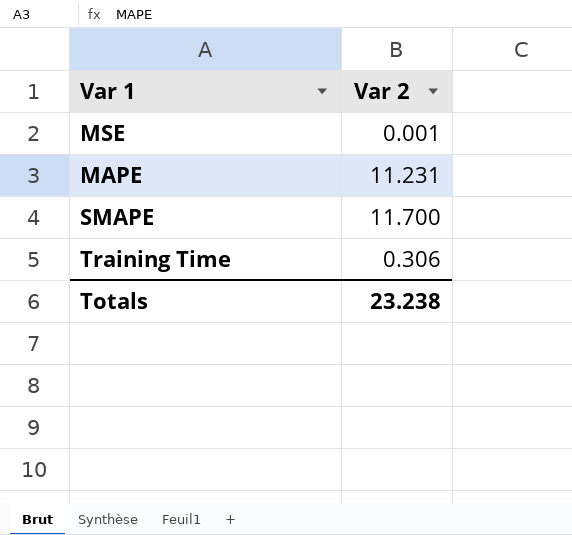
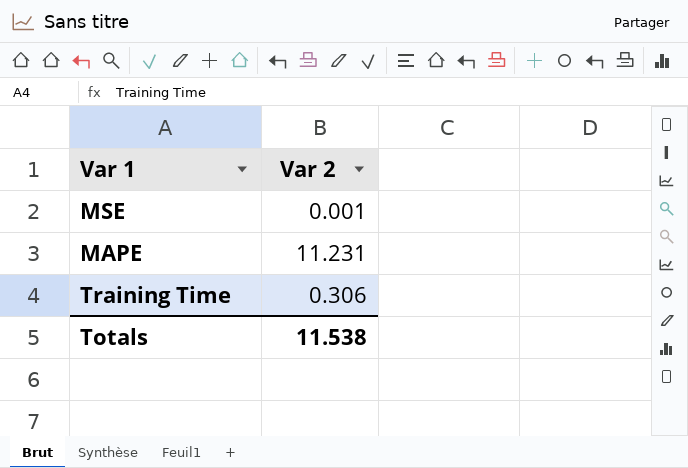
row SMAPE: 11.700 -> none
Totals | Var 2: 23.238 -> 11.538

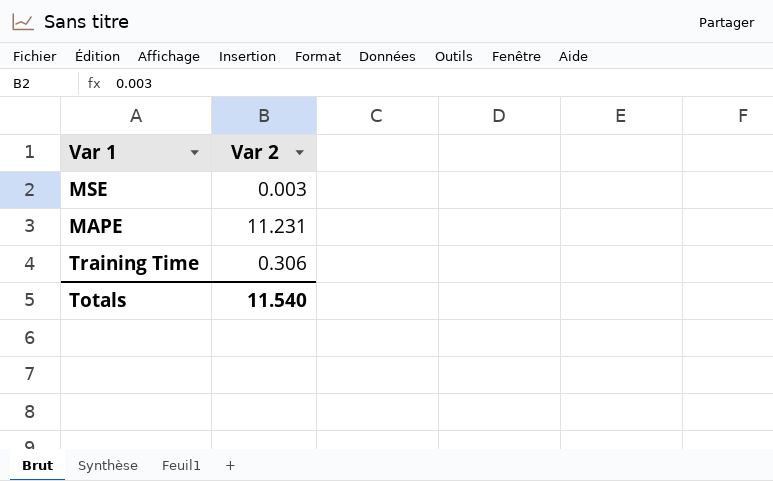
MSE | Var 2: 0.001 -> 0.003
Totals | Var 2: 11.538 -> 11.540

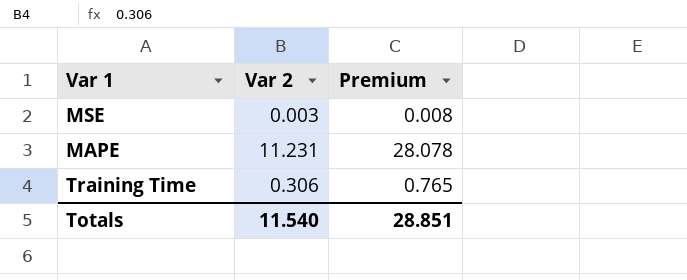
column Premium | formula: none -> [Var 2] * 2.5

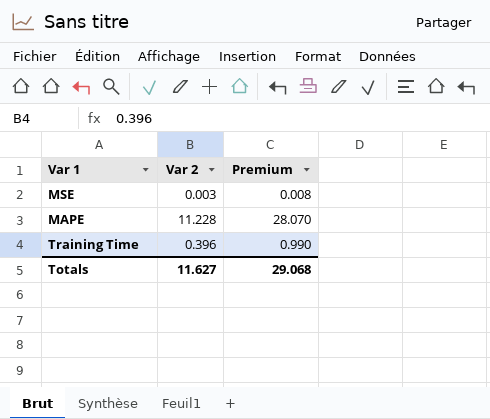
MAPE | Var 2: 11.231 -> 11.228
MAPE | Premium: 28.078 -> 28.070
Training Time | Var 2: 0.306 -> 0.396
Training Time | Premium: 0.765 -> 0.990
Totals | Var 2: 11.540 -> 11.627
Totals | Premium: 28.851 -> 29.068

